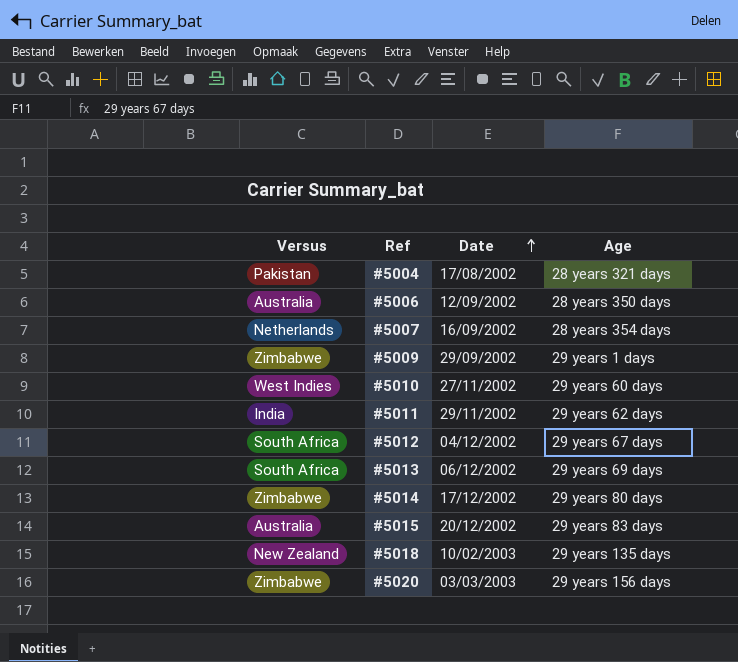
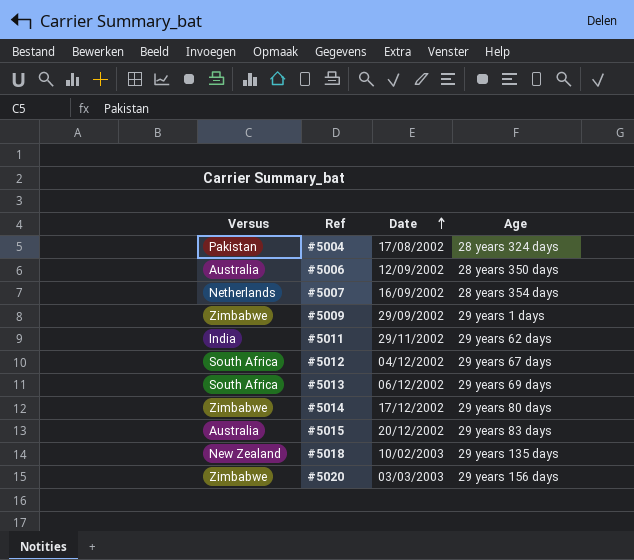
row #5010: West Indies | 27/11/2002 | 29 years 60 days -> none
#5004 | Age: 28 years 321 days -> 28 years 324 days

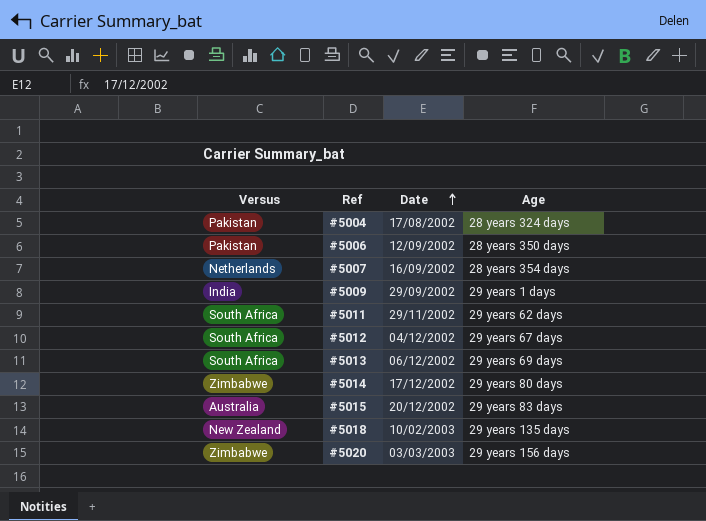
#5006 | Versus: Australia -> Pakistan
#5009 | Versus: Zimbabwe -> India
#5011 | Versus: India -> South Africa

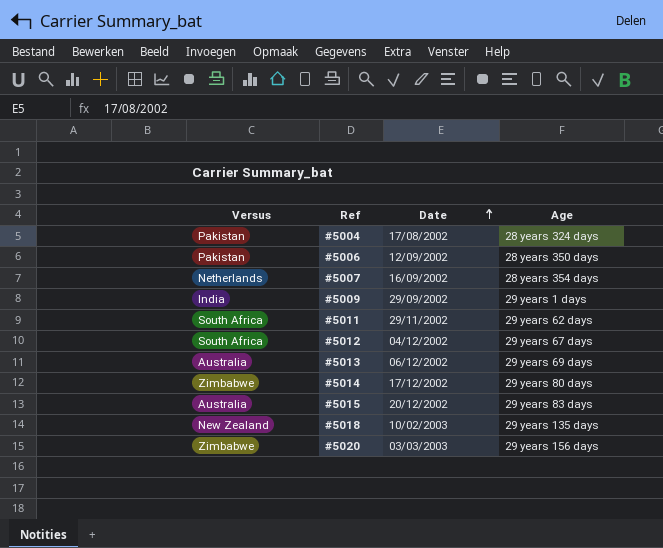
#5013 | Versus: South Africa -> Australia

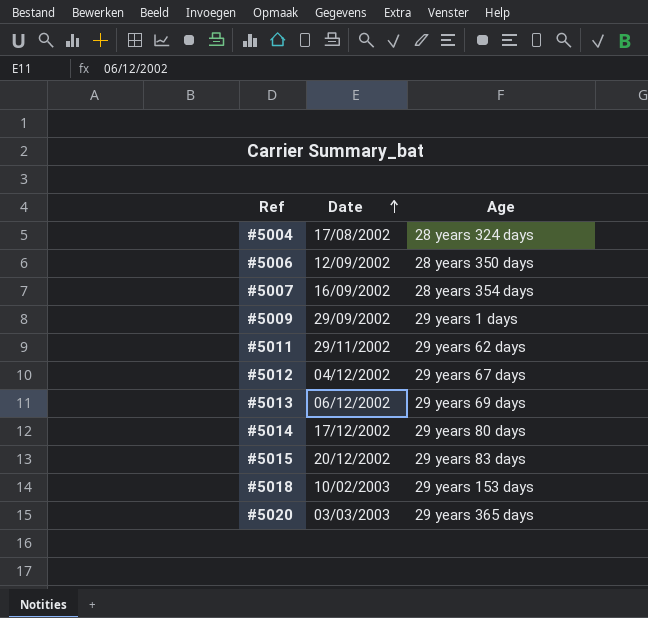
column Versus | position: 1 -> none
#5018 | Age: 29 years 135 days -> 29 years 153 days
#5020 | Age: 29 years 156 days -> 29 years 365 days

